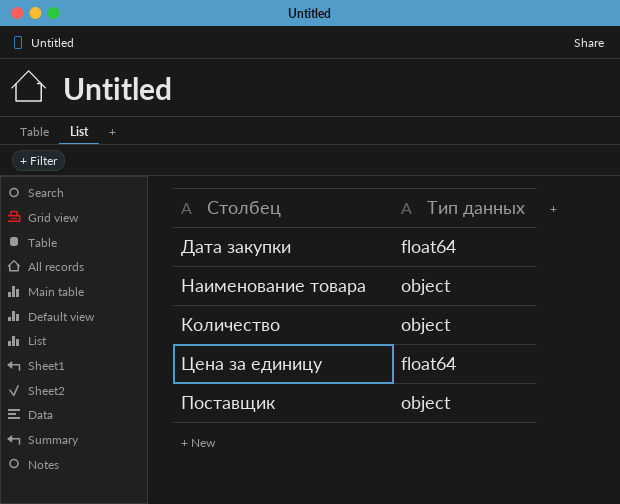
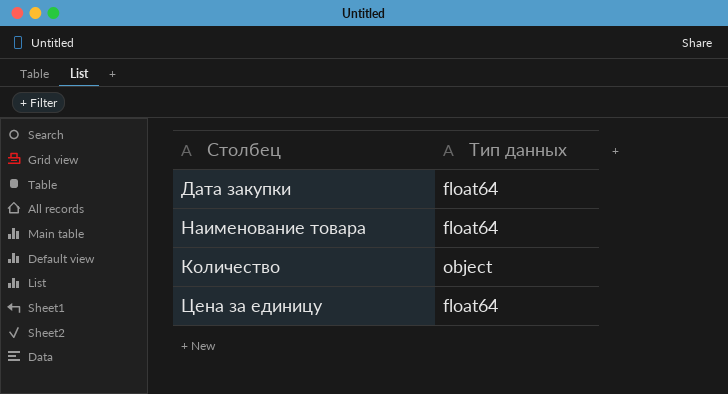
row Поставщик: object -> none
Наименование товара | Тип данных: object -> float64

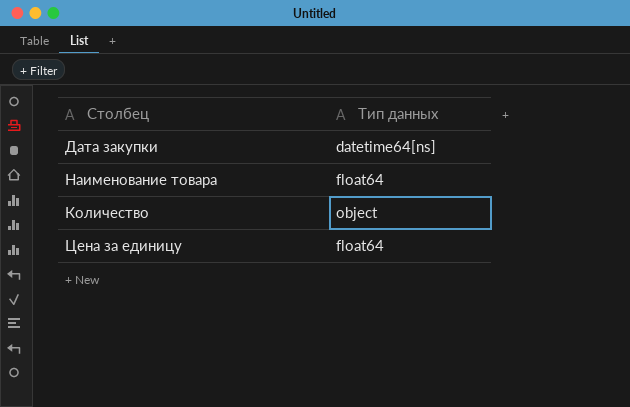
Дата закупки | Тип данных: float64 -> datetime64[ns]

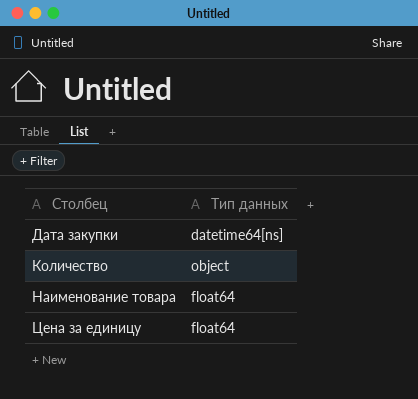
row order: none -> Столбец ascending

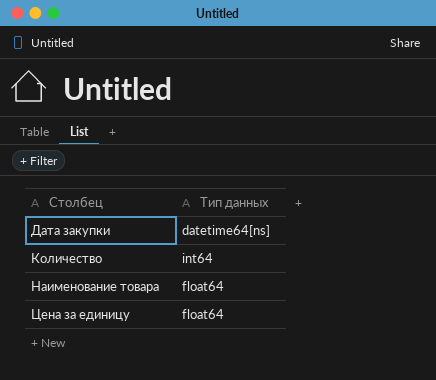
Количество | Тип данных: object -> int64

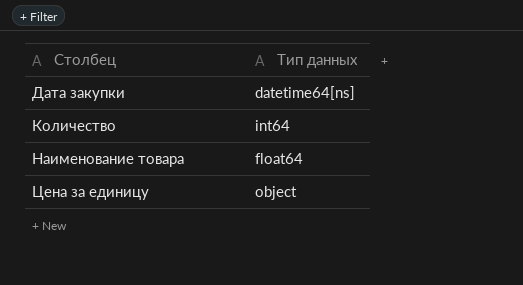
Цена за единицу | Тип данных: float64 -> object

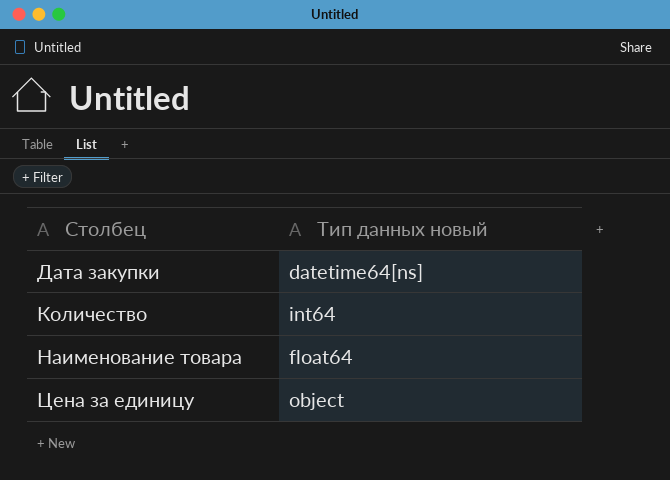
column name: Тип данных -> Тип данных новый

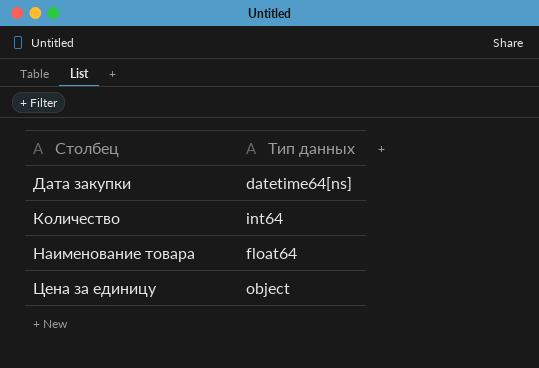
column name: Тип данных новый -> Тип данных

